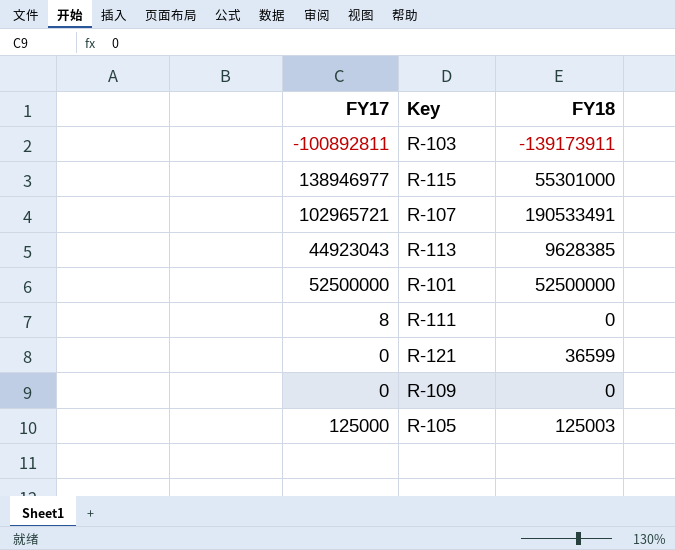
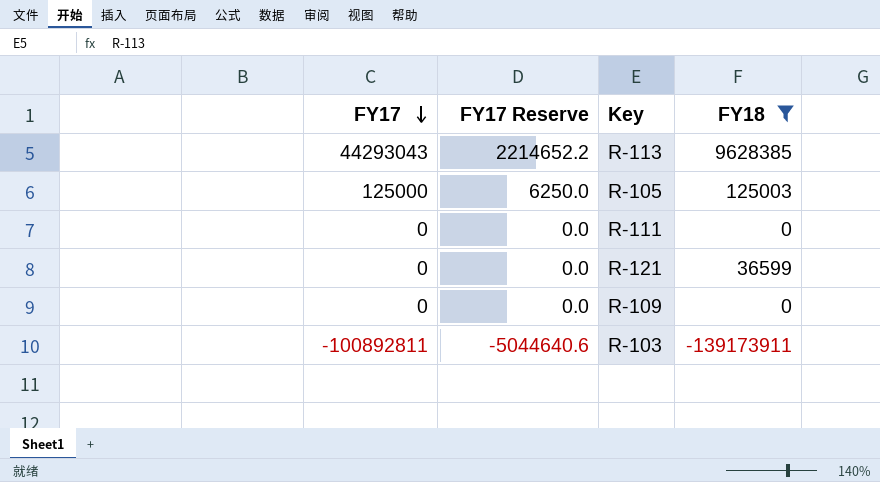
filter: none -> FY18 <= 9628385
row order: none -> FY17 descending
column FY17 Reserve | formula: none -> [FY17] * 0.05
R-113 | FY17: 44923043 -> 44293043
R-111 | FY17: 8 -> 0

